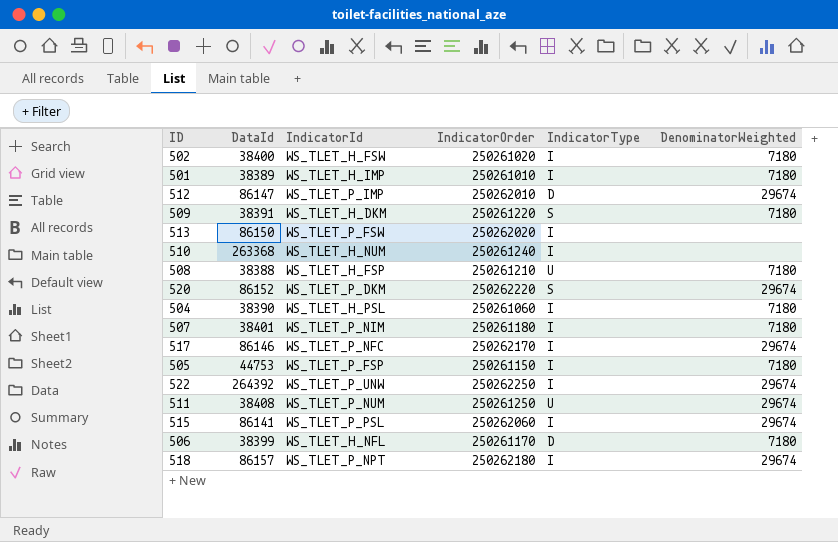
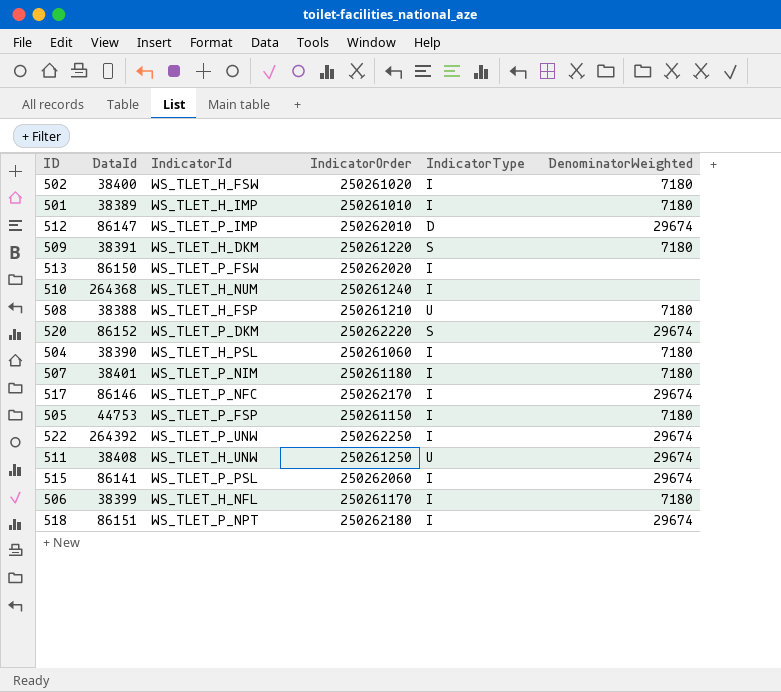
510 | DataId: 263368 -> 264368
511 | IndicatorId: WS_TLET_P_NUM -> WS_TLET_H_UNW
506 | IndicatorType: D -> I
518 | DataId: 86157 -> 86151

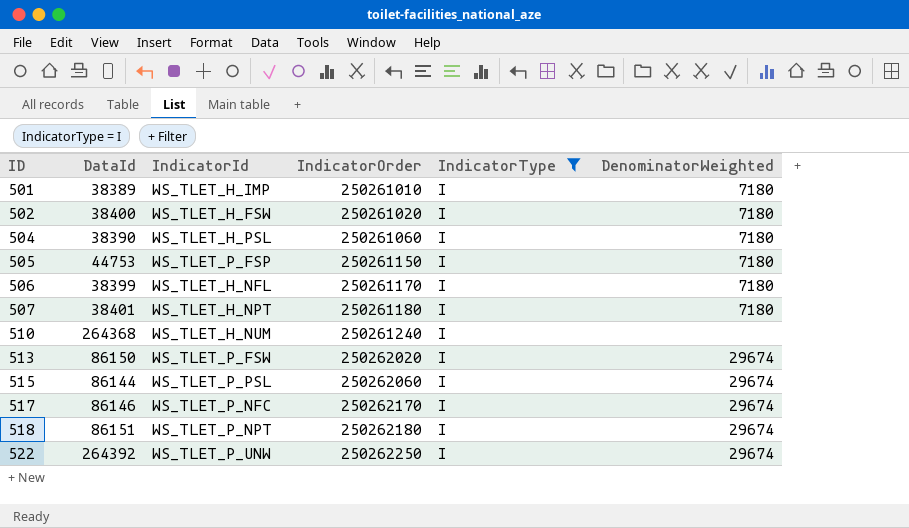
filter: none -> IndicatorType = I
row order: none -> ID ascending
507 | IndicatorId: WS_TLET_P_NIM -> WS_TLET_H_NPT
513 | DenominatorWeighted: none -> 29674
515 | DataId: 86141 -> 86144

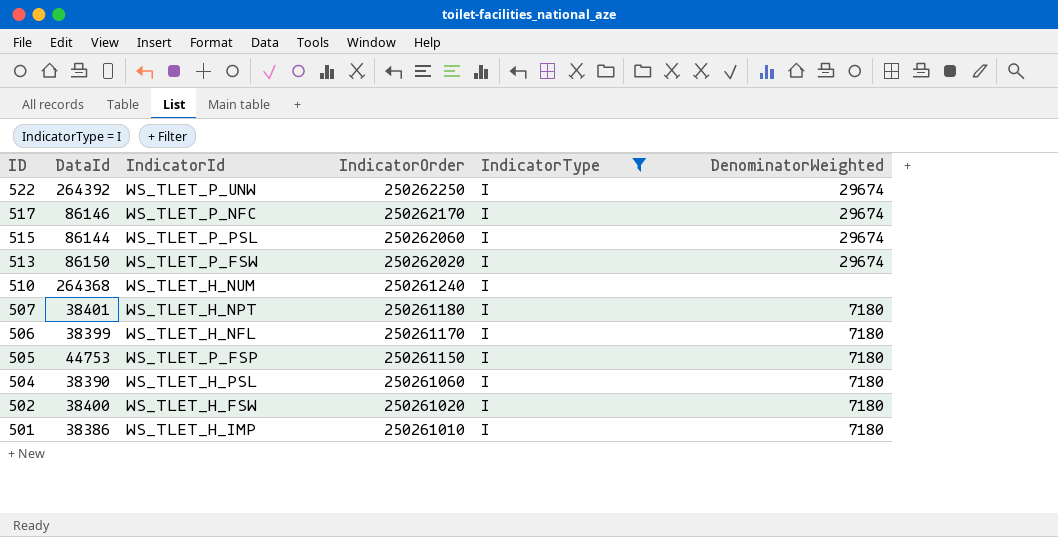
row order: ID ascending -> ID descending
row 518: 86151 | WS_TLET_P_NPT | 250262180 | I | 29674 -> none
501 | DataId: 38389 -> 38386

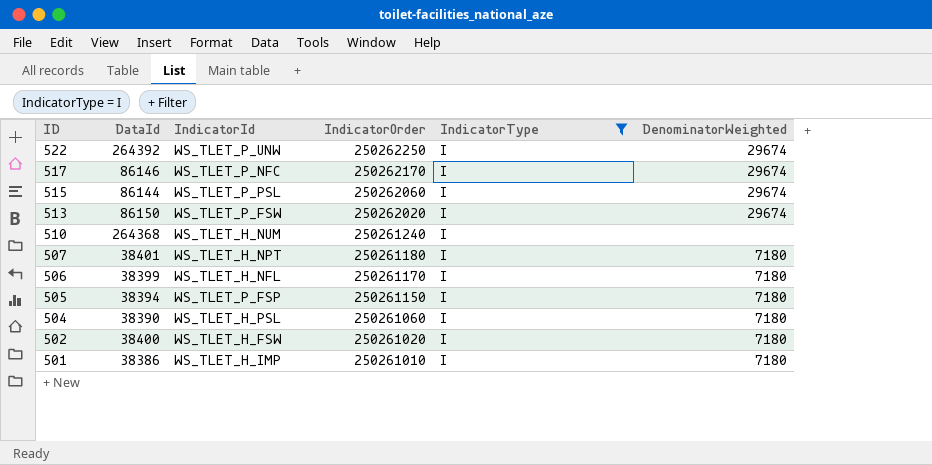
505 | DataId: 44753 -> 38394

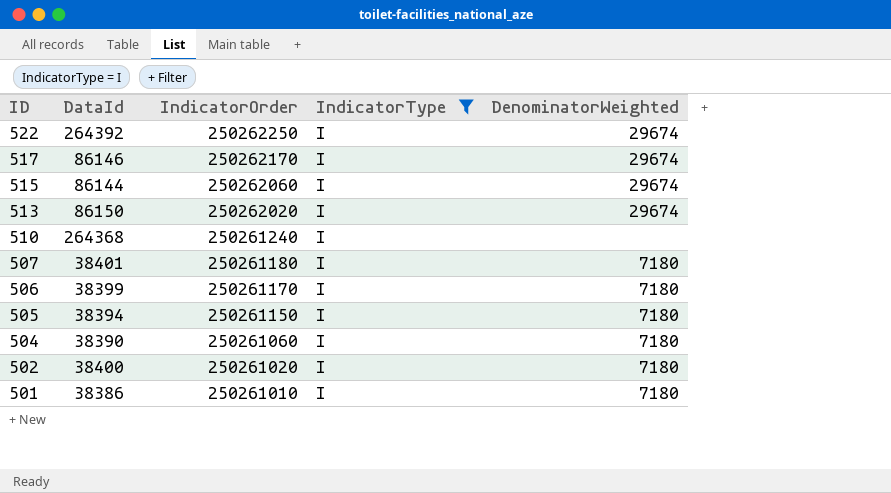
column IndicatorId | position: 3 -> none

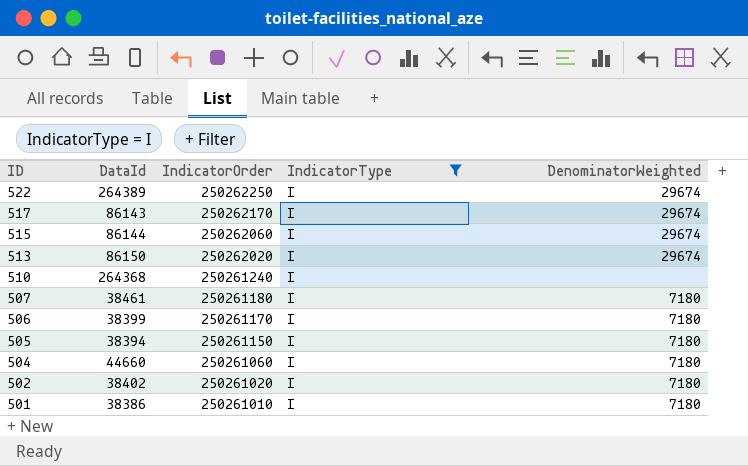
522 | DataId: 264392 -> 264389
517 | DataId: 86146 -> 86143
507 | DataId: 38401 -> 38461
504 | DataId: 38390 -> 44660
502 | DataId: 38400 -> 38402

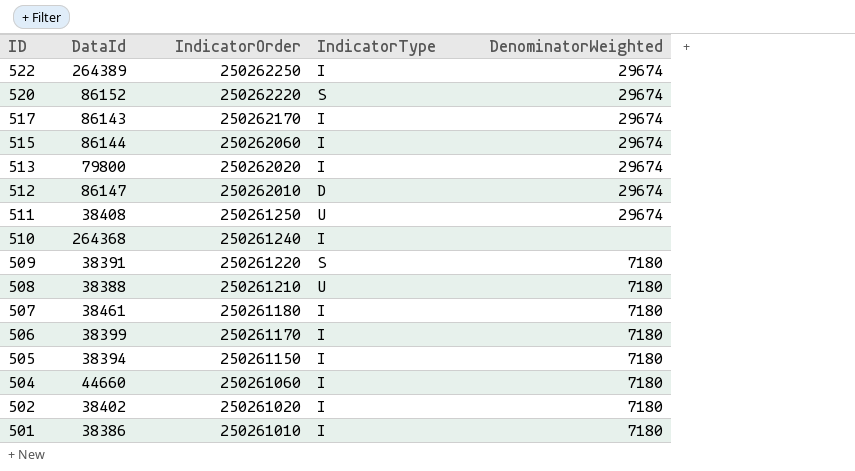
filter: IndicatorType = I -> none
513 | DataId: 86150 -> 79800

